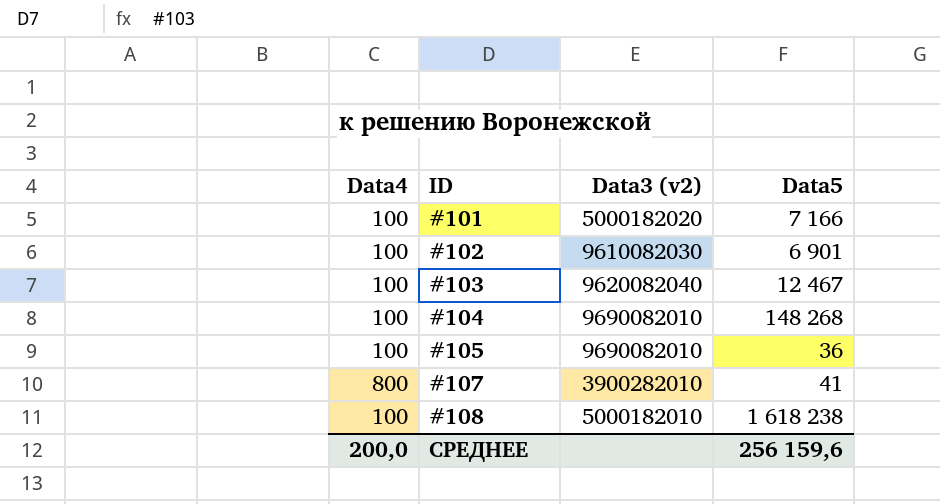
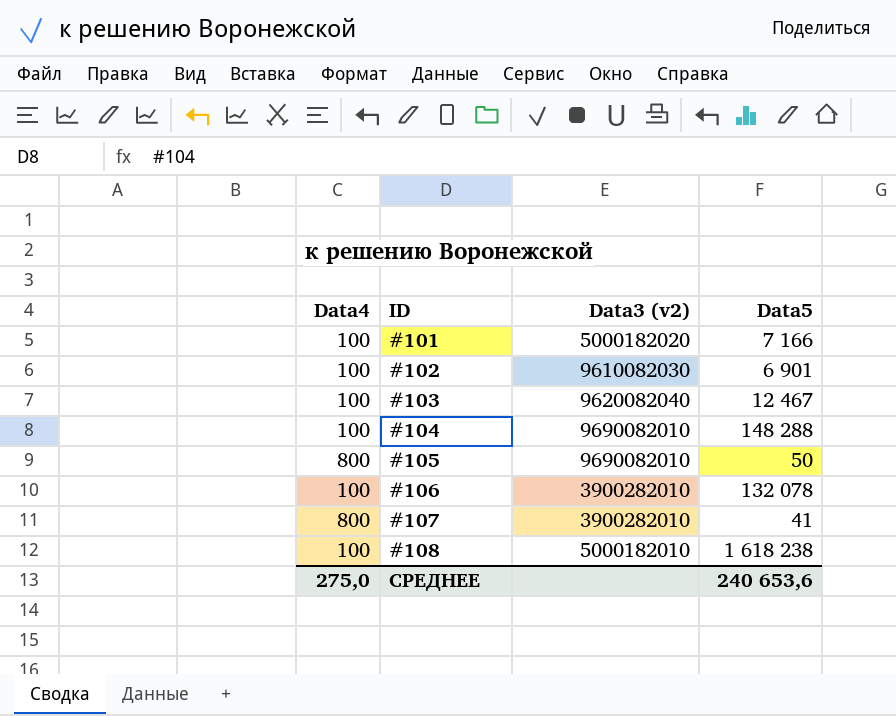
#104 | Data5: 148 268 -> 148 288
#105 | Data4: 100 -> 800
#105 | Data5: 36 -> 50
row #106: none -> 100 | 3900282010 | 132 078
СРЕДНЕЕ | Data4: 200,0 -> 275,0
СРЕДНЕЕ | Data5: 256 159,6 -> 240 653,6

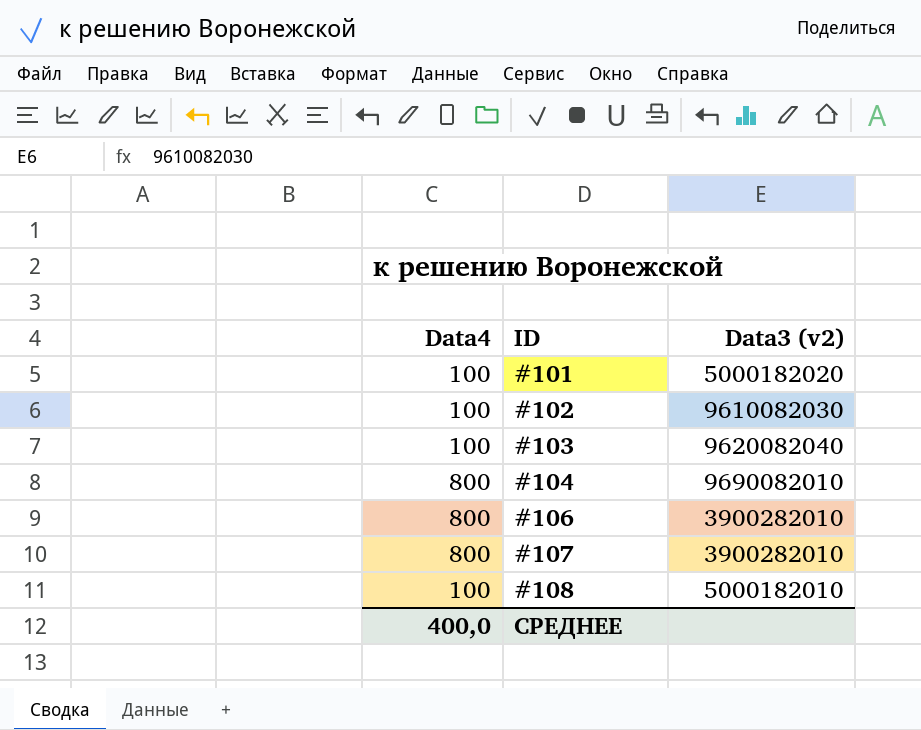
column Data5 | position: 4 -> none
row #105: 800 | 9690082010 | 50 -> none
#104 | Data4: 100 -> 800
#106 | Data4: 100 -> 800
СРЕДНЕЕ | Data4: 275,0 -> 400,0

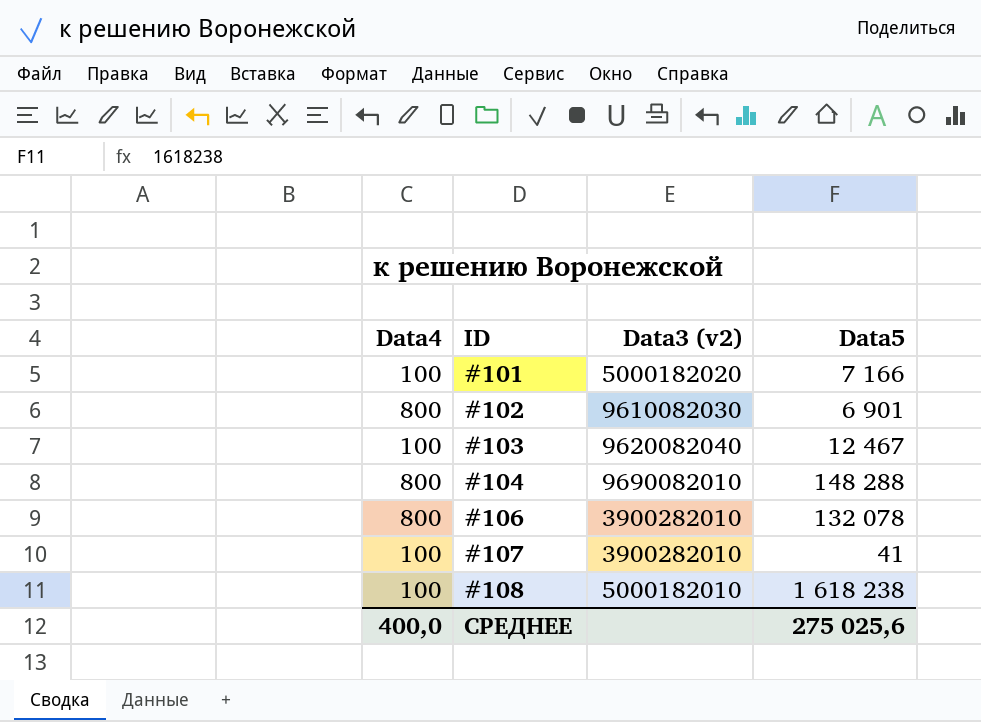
column Data5 | position: none -> 4
#102 | Data4: 100 -> 800
#107 | Data4: 800 -> 100

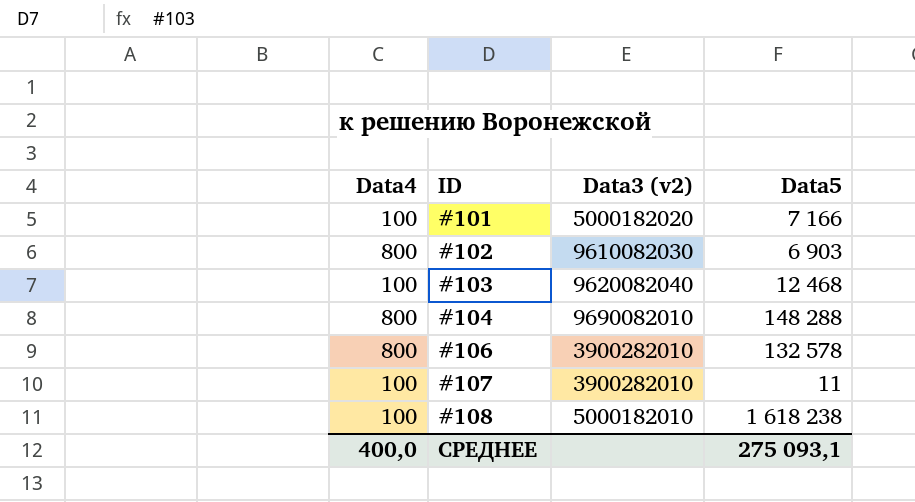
#102 | Data5: 6 901 -> 6 903
#103 | Data5: 12 467 -> 12 468
#106 | Data5: 132 078 -> 132 578
#107 | Data5: 41 -> 11
СРЕДНЕЕ | Data5: 275 025,6 -> 275 093,1

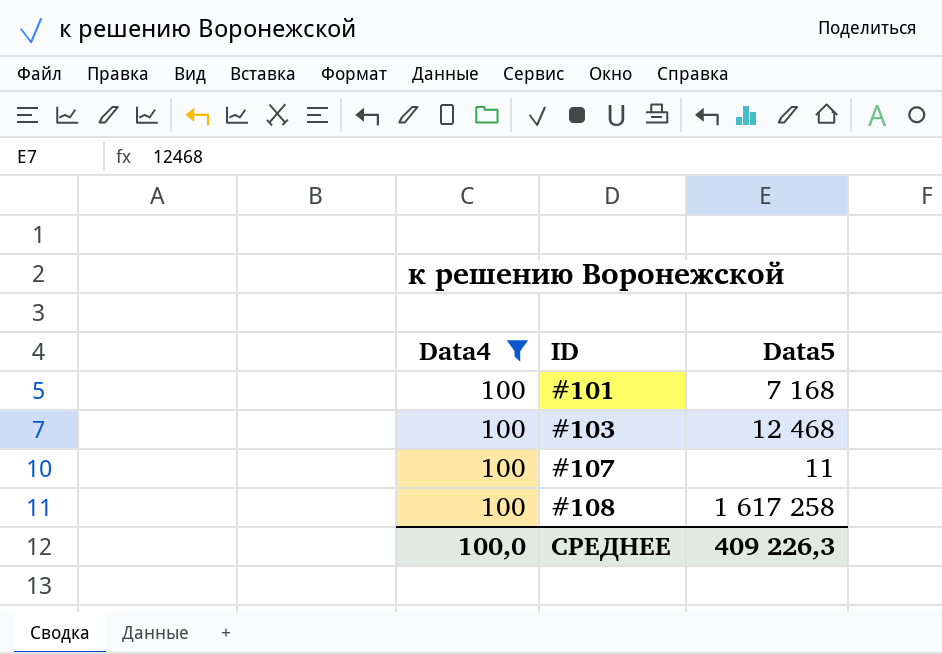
filter: none -> Data4 = 100
column Data3 (v2) | position: 3 -> none
#101 | Data5: 7 166 -> 7 168
#108 | Data5: 1 618 238 -> 1 617 258
СРЕДНЕЕ | Data4: 400,0 -> 100,0
СРЕДНЕЕ | Data5: 275 093,1 -> 409 226,3

